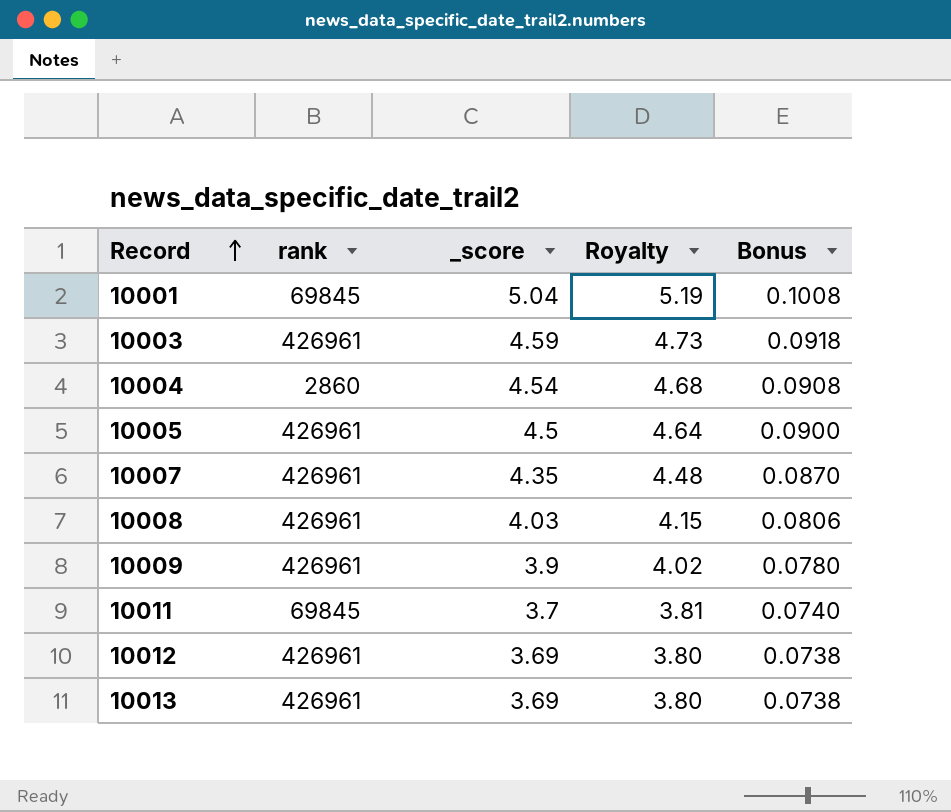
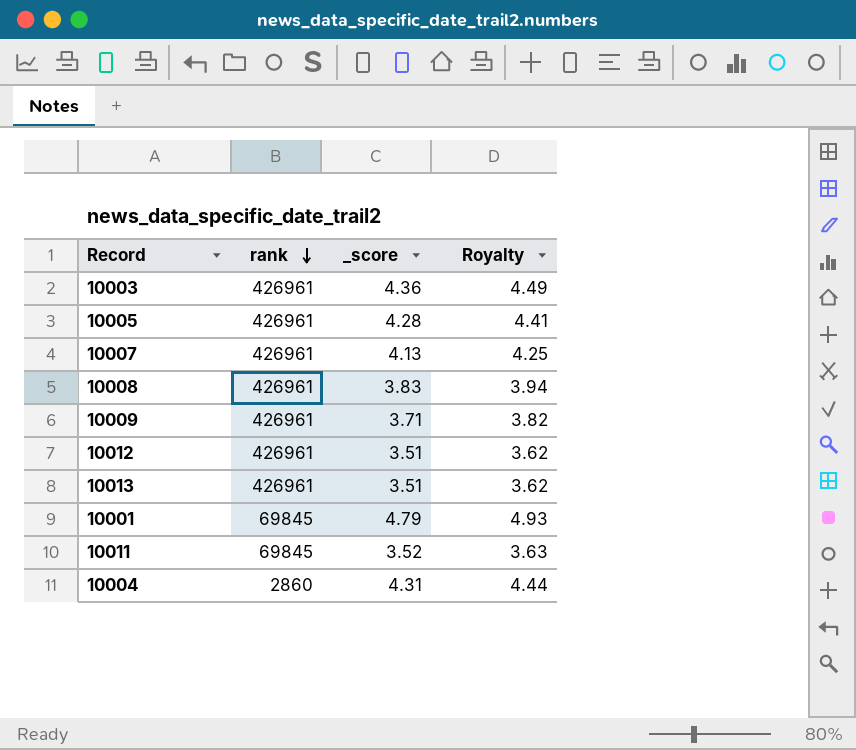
row order: Record ascending -> rank descending
column Bonus | formula: [_score] * 0.02 -> none
10003 | _score: 4.59 -> 4.36
10003 | Royalty: 4.73 -> 4.49
10005 | _score: 4.5 -> 4.28
10005 | Royalty: 4.64 -> 4.41
10007 | _score: 4.35 -> 4.13
10007 | Royalty: 4.48 -> 4.25
10008 | _score: 4.03 -> 3.83
10008 | Royalty: 4.15 -> 3.94
10009 | _score: 3.9 -> 3.71
10009 | Royalty: 4.02 -> 3.82
10012 | _score: 3.69 -> 3.51
10012 | Royalty: 3.80 -> 3.62
10013 | _score: 3.69 -> 3.51
10013 | Royalty: 3.80 -> 3.62
10001 | _score: 5.04 -> 4.79
10001 | Royalty: 5.19 -> 4.93
10011 | _score: 3.7 -> 3.52
10011 | Royalty: 3.81 -> 3.63
10004 | _score: 4.54 -> 4.31
10004 | Royalty: 4.68 -> 4.44

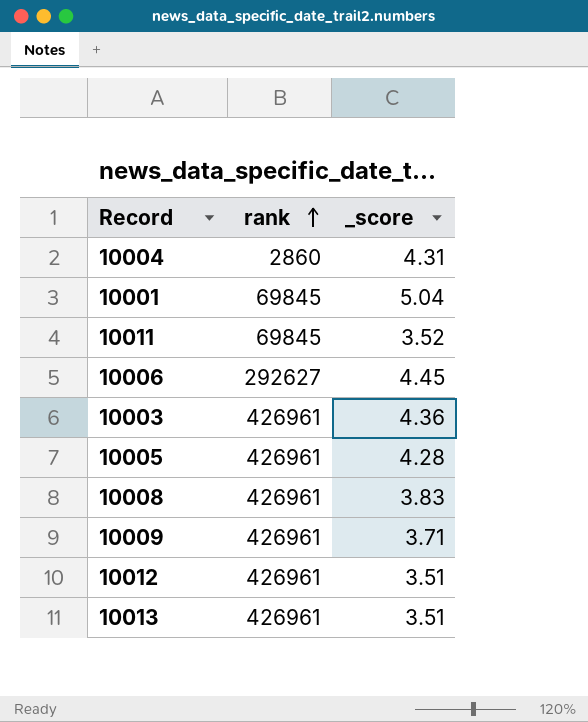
row order: rank descending -> rank ascending
column Royalty | formula: [_score] * 1.03 -> none
row 10007: 426961 | 4.13 | 4.25 -> none
10001 | _score: 4.79 -> 5.04
row 10006: none -> 292627 | 4.45

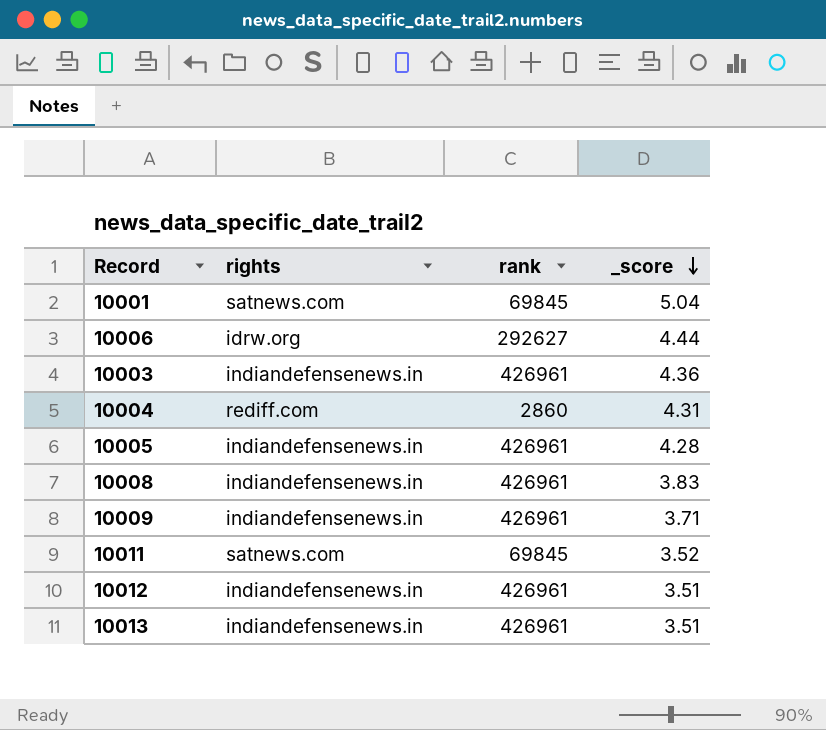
row order: rank ascending -> _score descending
column rights | position: none -> 2
10006 | _score: 4.45 -> 4.44

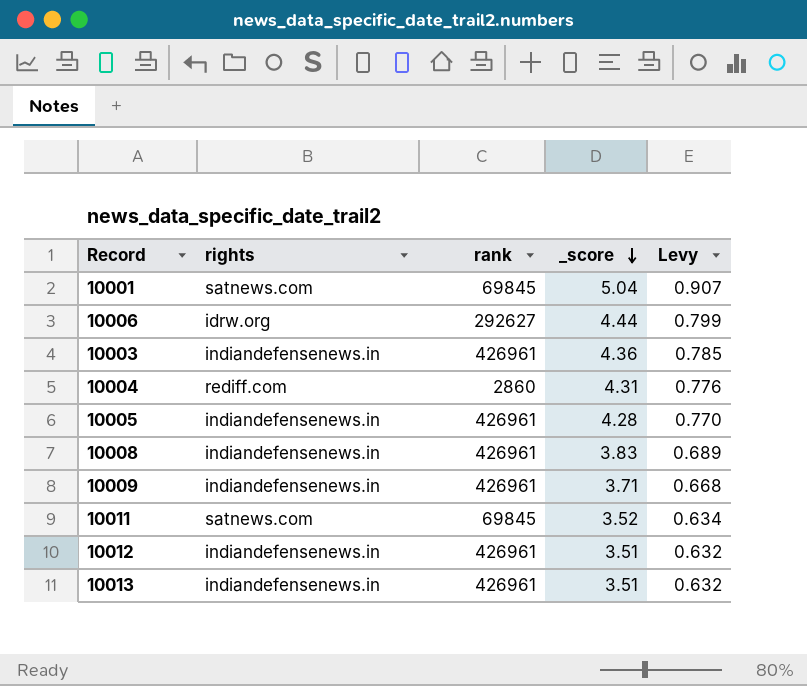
column Levy | formula: none -> [_score] * 0.18

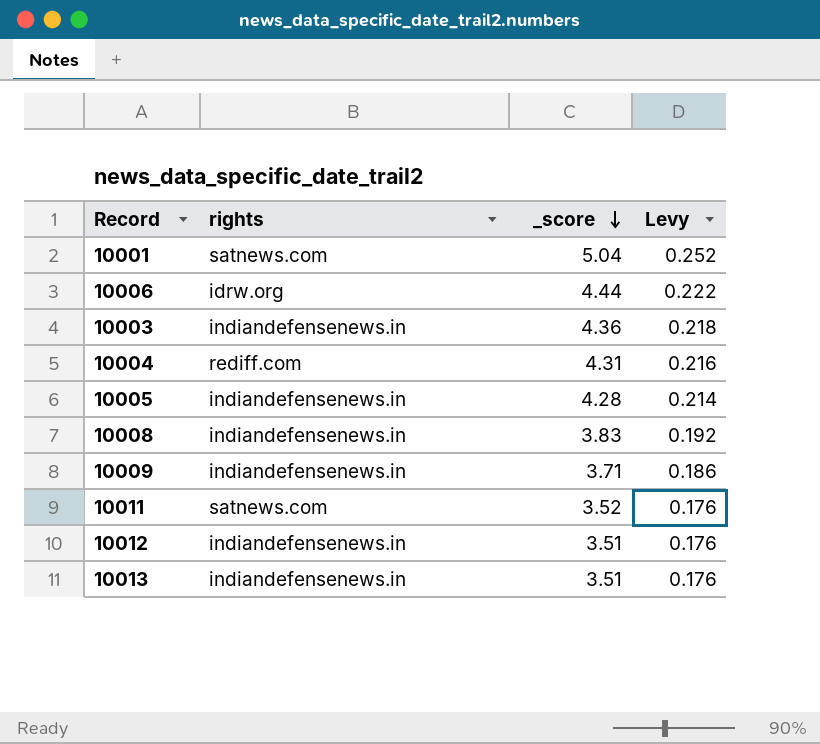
column rank | position: 3 -> none
column Levy | formula: [_score] * 0.18 -> [_score] * 0.05

